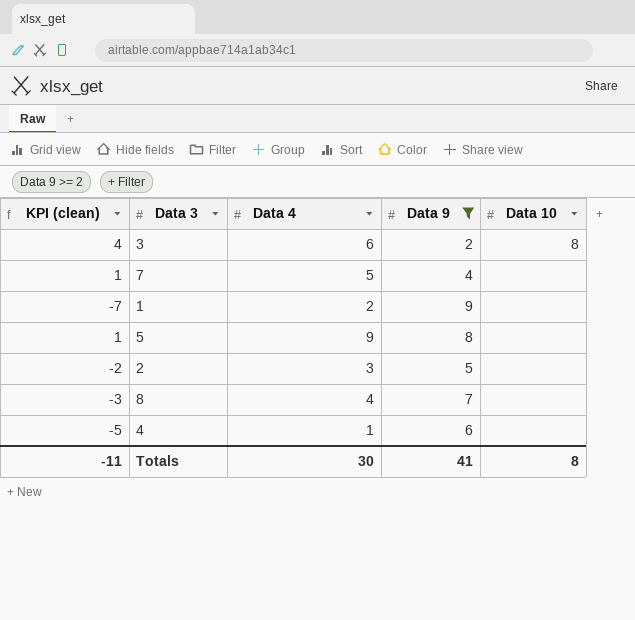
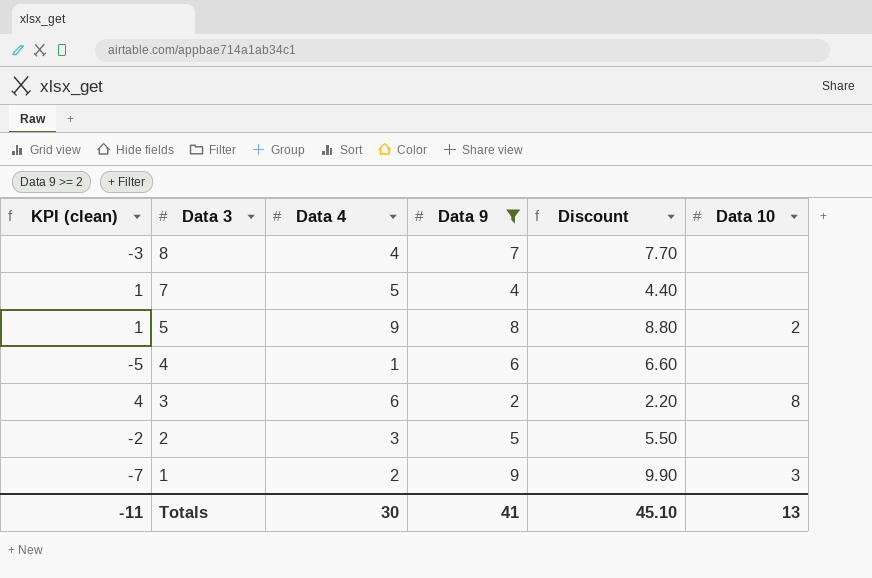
row order: none -> Data 3 descending
column Discount | formula: none -> [Data 9] * 1.1
5 | Data 10: none -> 2
1 | Data 10: none -> 3
Totals | Data 10: 8 -> 13

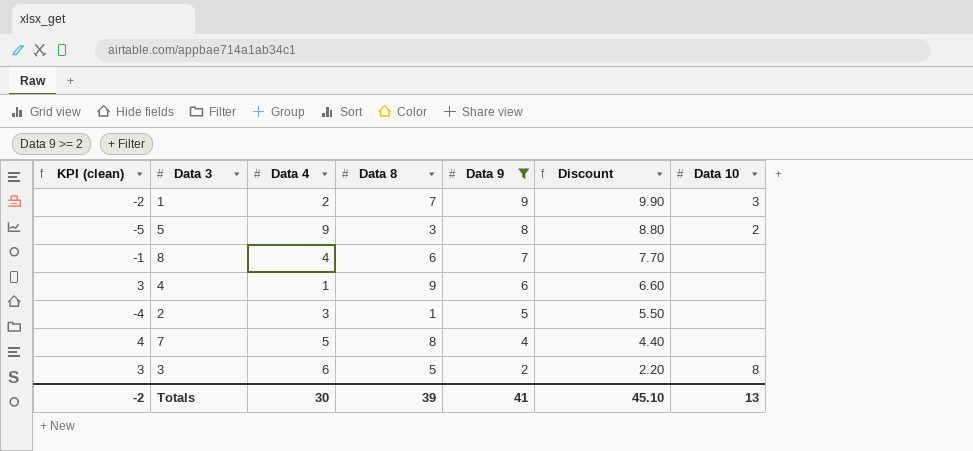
row order: Data 3 descending -> Data 9 descending
column KPI (clean) | formula: [Data 4] - [Data 9] -> [Data 8] - [Data 9]
column Data 8 | position: none -> 4
Totals | KPI (clean): -11 -> -2

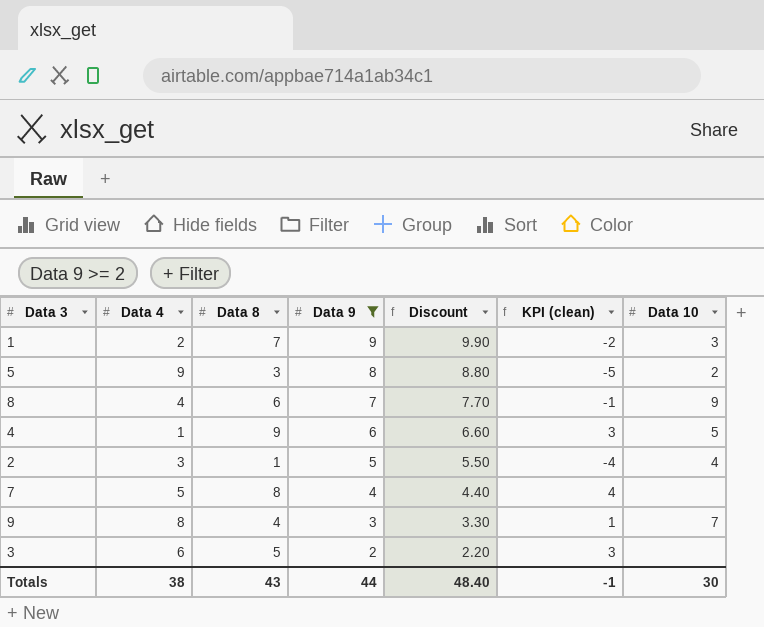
column KPI (clean) | position: 1 -> 6
8 | Data 10: none -> 9
4 | Data 10: none -> 5
2 | Data 10: none -> 4
row 9: none -> 8 | 4 | 3 | 3.30 | 1 | 7
3 | Data 10: 8 -> none
Totals | Data 4: 30 -> 38
Totals | Data 8: 39 -> 43
Totals | Data 9: 41 -> 44
Totals | Discount: 45.10 -> 48.40
Totals | KPI (clean): -2 -> -1
Totals | Data 10: 13 -> 30

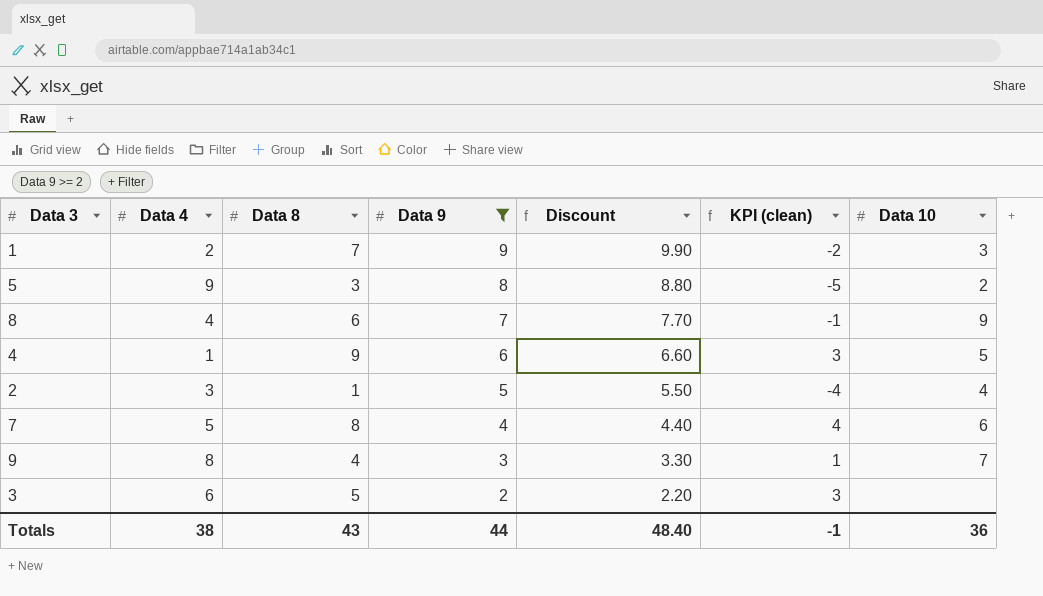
7 | Data 10: none -> 6
Totals | Data 10: 30 -> 36

